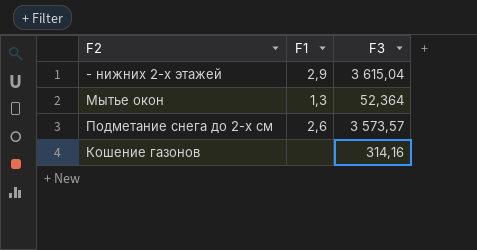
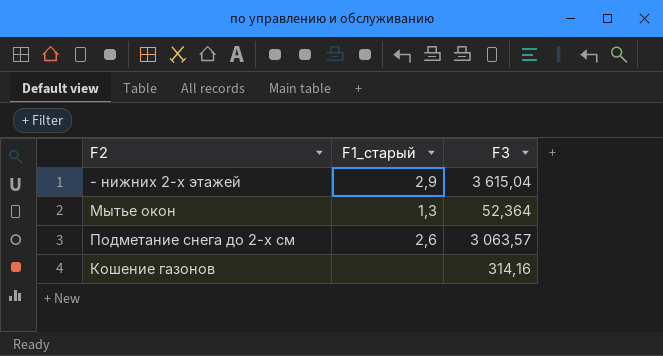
column name: F1 -> F1_старый
Подметание снега до 2-х см | F3: 3 573,57 -> 3 063,57

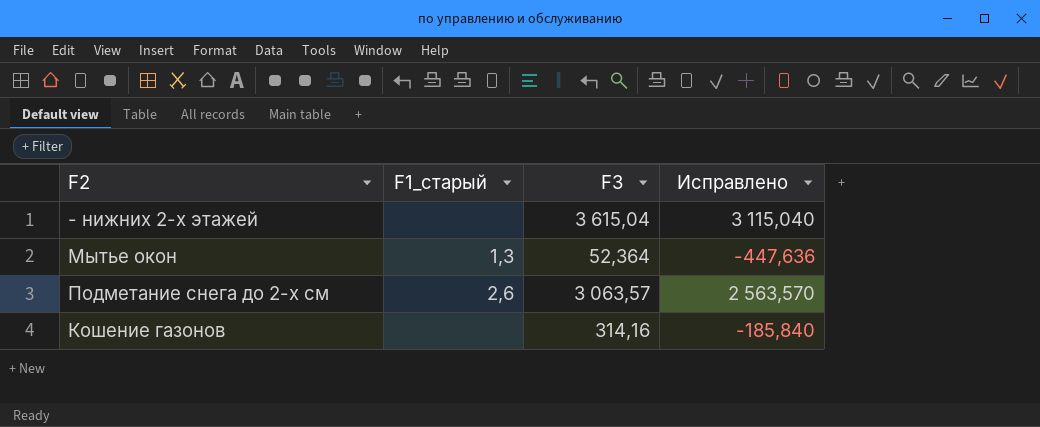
column Исправлено | formula: none -> [F3] - 500
- нижних 2-х этажей | F1_старый: 2,9 -> none

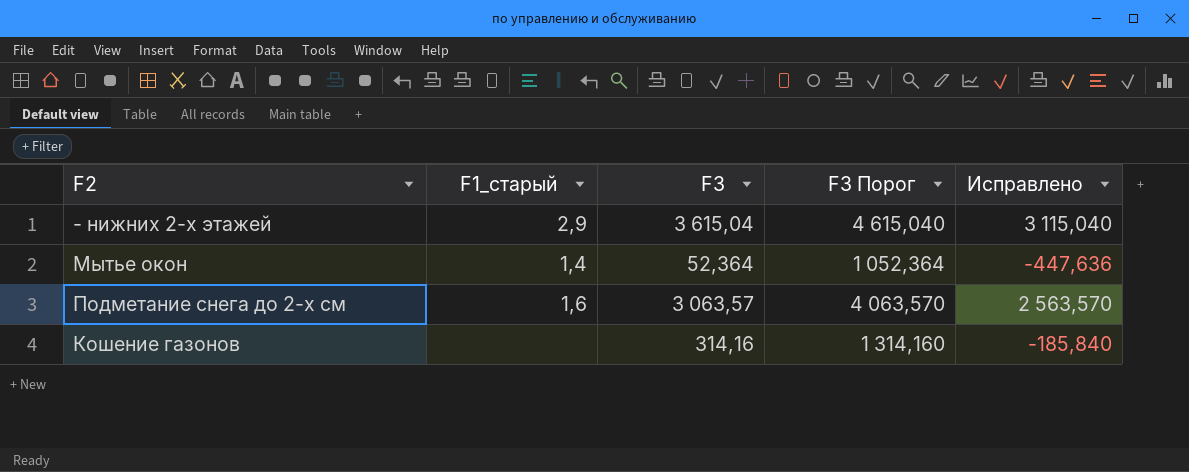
column F3 Порог | formula: none -> [F3] + 1000
- нижних 2-х этажей | F1_старый: none -> 2,9
Мытье окон | F1_старый: 1,3 -> 1,4
Подметание снега до 2-х см | F1_старый: 2,6 -> 1,6

